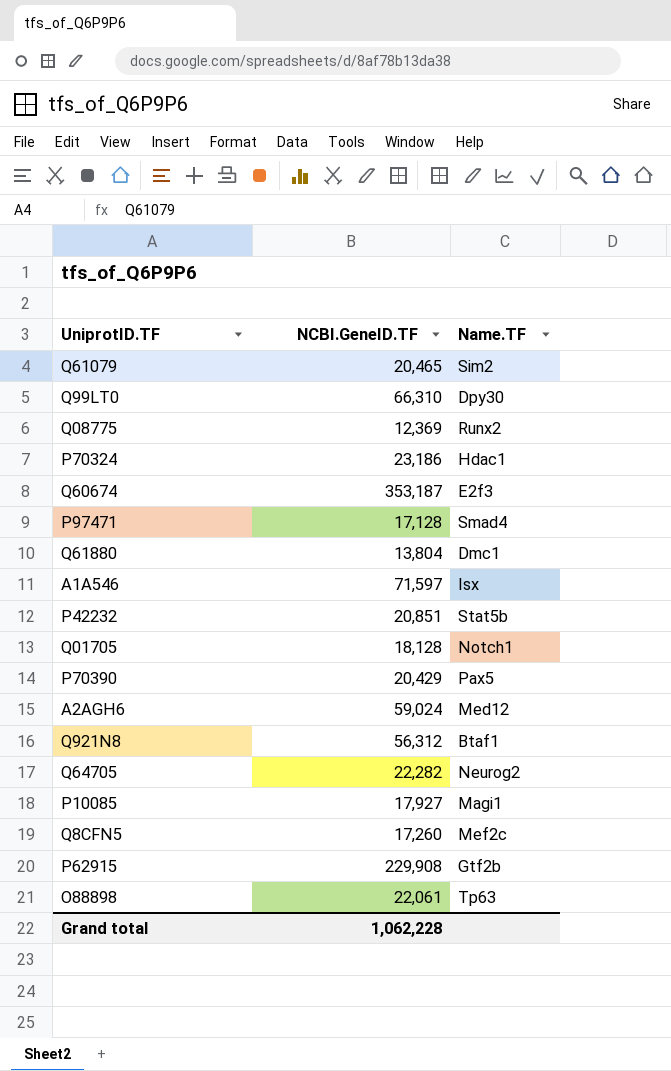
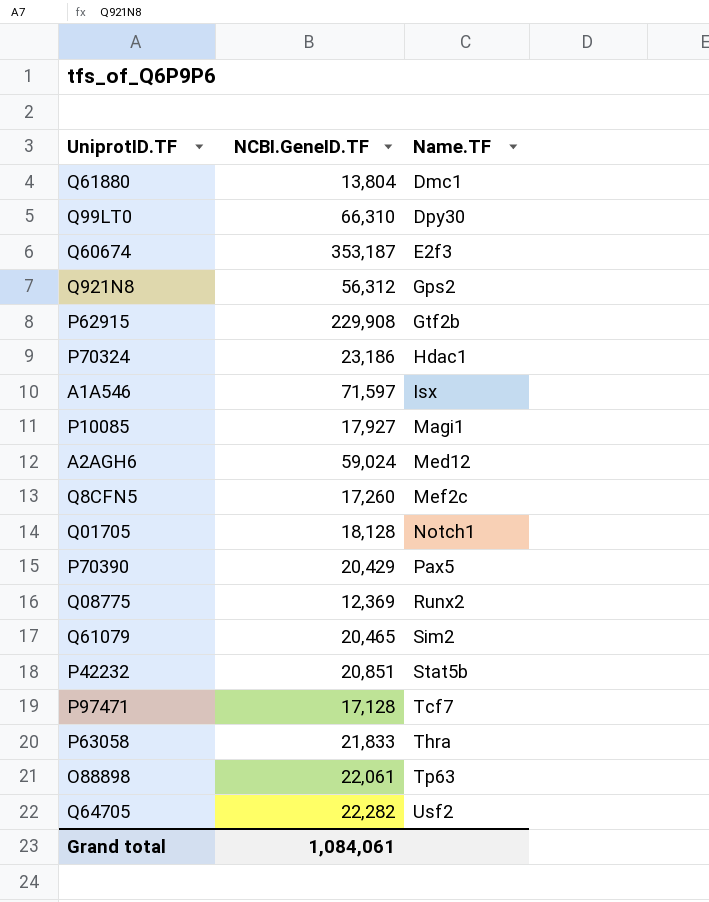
row order: none -> Name.TF ascending
Q921N8 | Name.TF: Btaf1 -> Gps2
P97471 | Name.TF: Smad4 -> Tcf7
row P63058: none -> 21,833 | Thra
Q64705 | Name.TF: Neurog2 -> Usf2
Grand total | NCBI.GeneID.TF: 1,062,228 -> 1,084,061

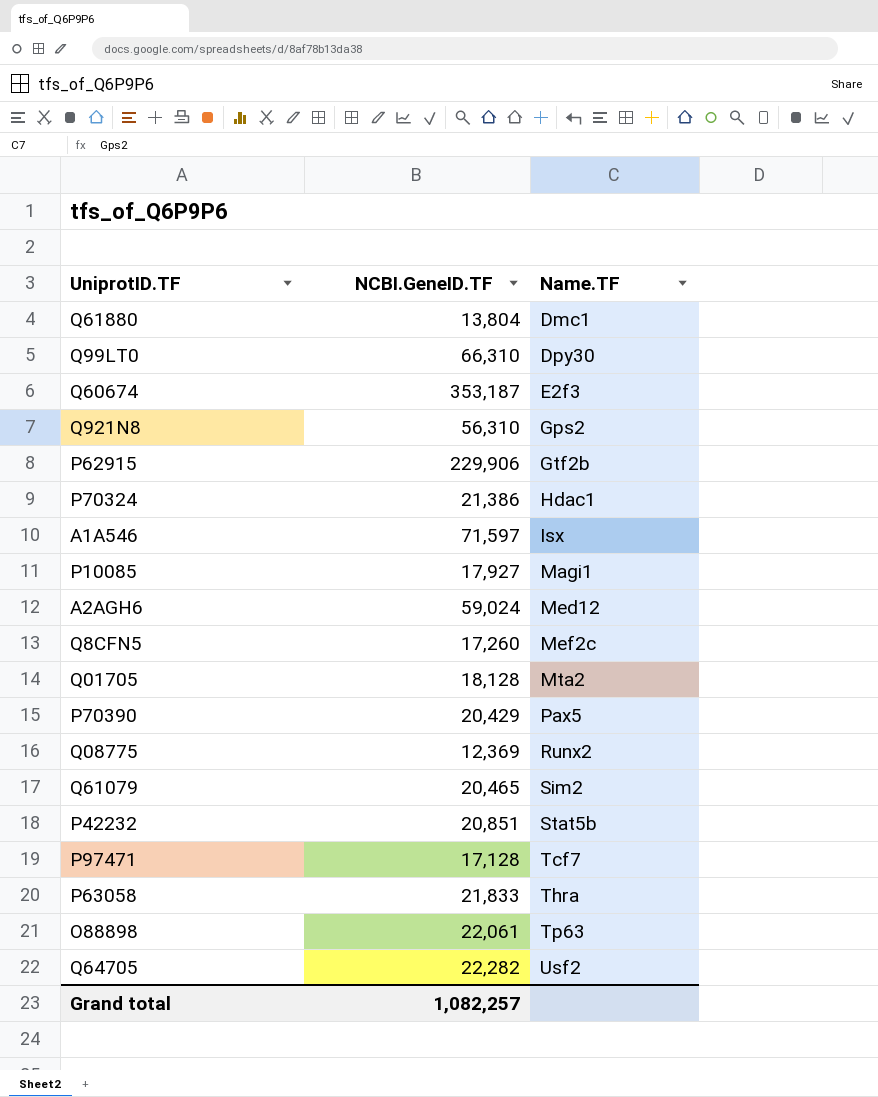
Q921N8 | NCBI.GeneID.TF: 56,312 -> 56,310
P62915 | NCBI.GeneID.TF: 229,908 -> 229,906
P70324 | NCBI.GeneID.TF: 23,186 -> 21,386
Q01705 | Name.TF: Notch1 -> Mta2
Grand total | NCBI.GeneID.TF: 1,084,061 -> 1,082,257

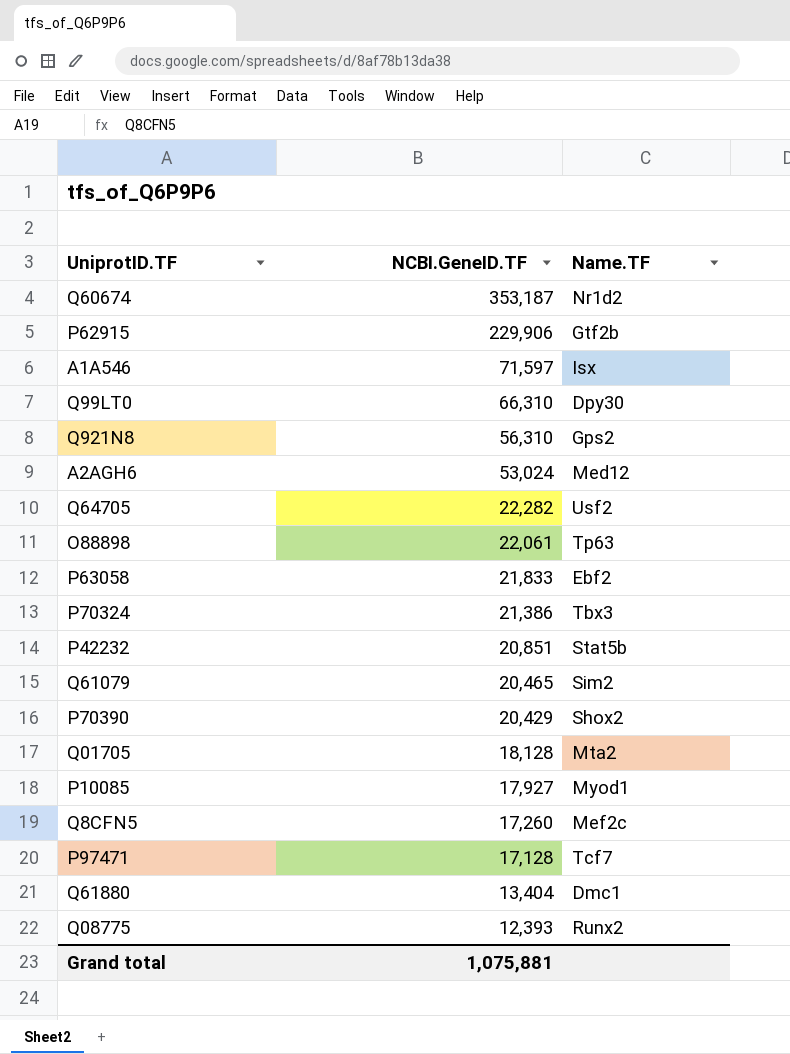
row order: Name.TF ascending -> NCBI.GeneID.TF descending
Q60674 | Name.TF: E2f3 -> Nr1d2
A2AGH6 | NCBI.GeneID.TF: 59,024 -> 53,024
P63058 | Name.TF: Thra -> Ebf2
P70324 | Name.TF: Hdac1 -> Tbx3
P70390 | Name.TF: Pax5 -> Shox2
P10085 | Name.TF: Magi1 -> Myod1
Q61880 | NCBI.GeneID.TF: 13,804 -> 13,404
Q08775 | NCBI.GeneID.TF: 12,369 -> 12,393
Grand total | NCBI.GeneID.TF: 1,082,257 -> 1,075,881

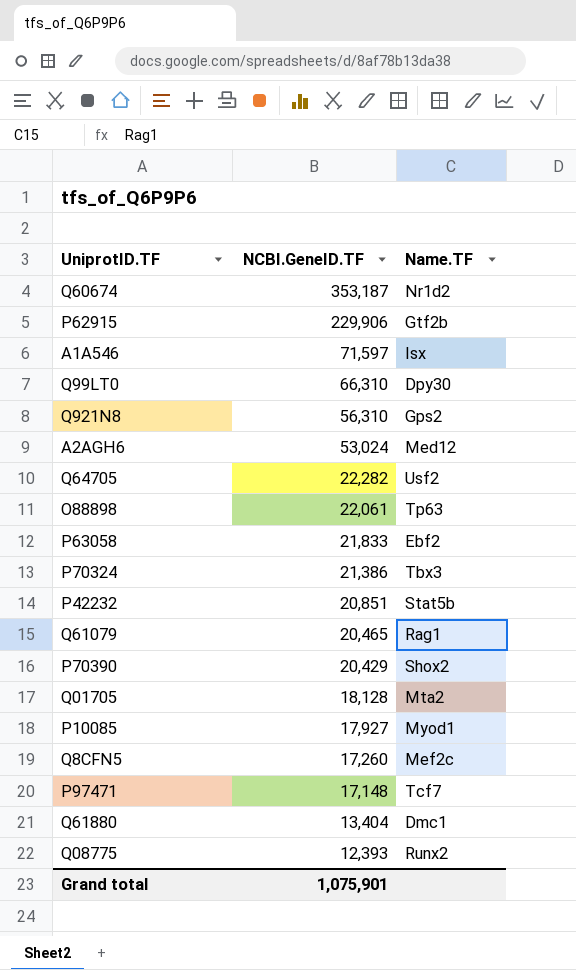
Q61079 | Name.TF: Sim2 -> Rag1
P97471 | NCBI.GeneID.TF: 17,128 -> 17,148
Grand total | NCBI.GeneID.TF: 1,075,881 -> 1,075,901

